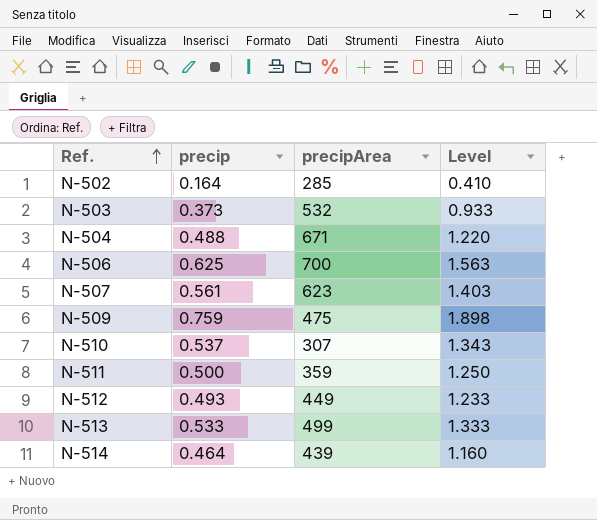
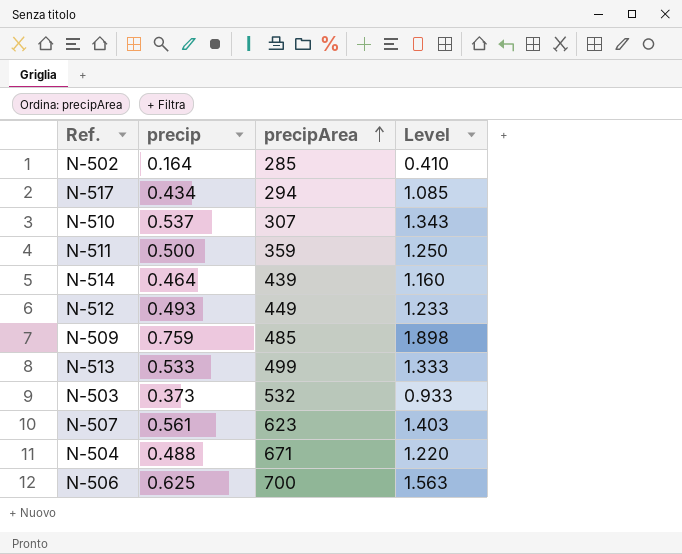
row order: Ref. ascending -> precipArea ascending
row N-517: none -> 0.434 | 294 | 1.085
N-509 | precipArea: 475 -> 485

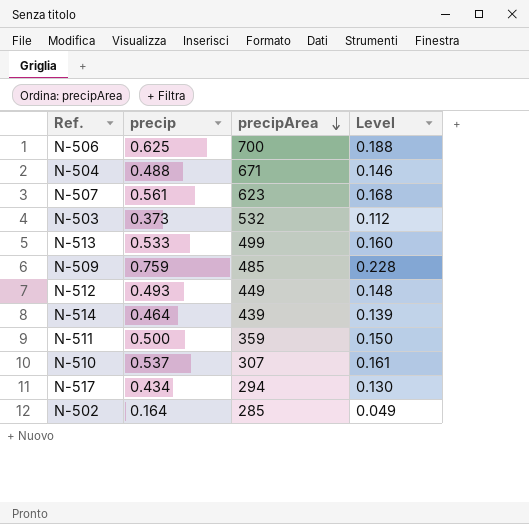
row order: precipArea ascending -> precipArea descending
column Level | formula: [precip] * 2.5 -> [precip] * 0.3

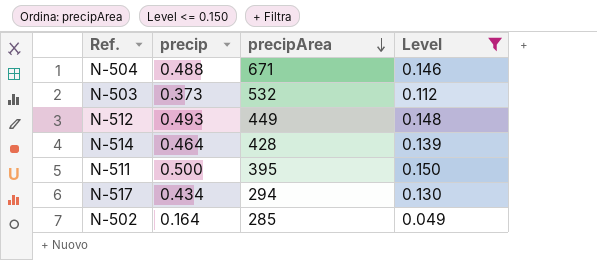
filter: none -> Level <= 0.150
N-514 | precipArea: 439 -> 428
N-511 | precipArea: 359 -> 395

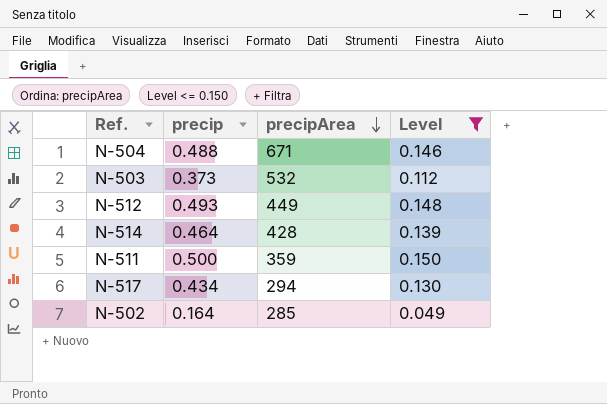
N-511 | precipArea: 395 -> 359

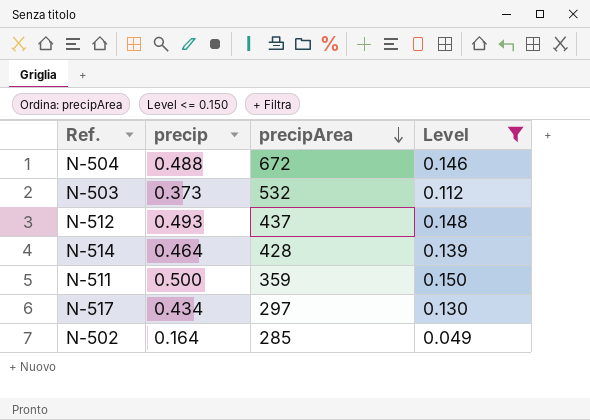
N-504 | precipArea: 671 -> 672
N-512 | precipArea: 449 -> 437
N-517 | precipArea: 294 -> 297

